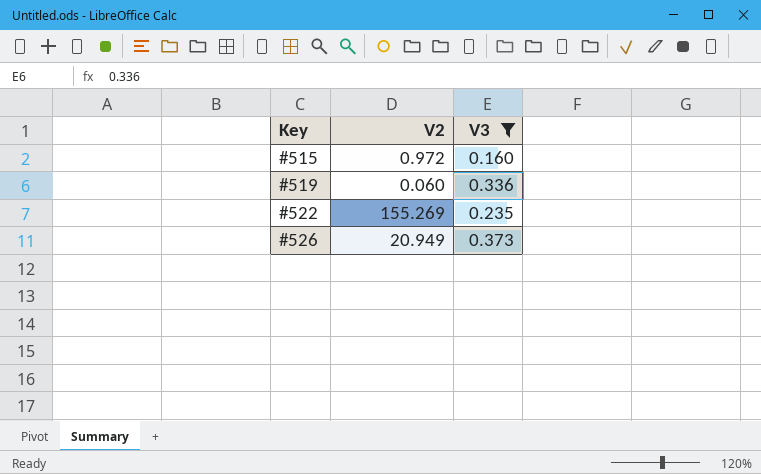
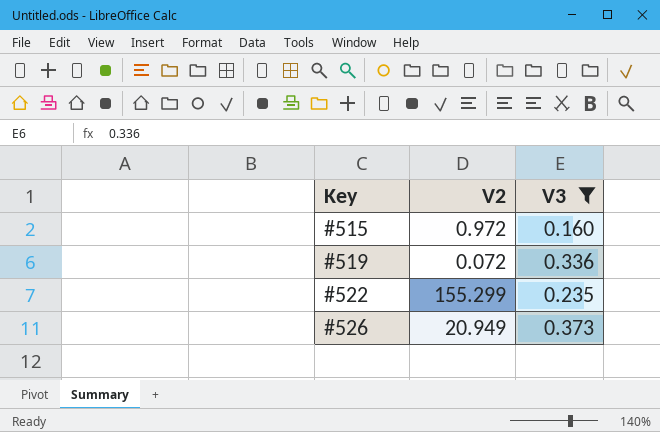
#519 | V2: 0.060 -> 0.072
#522 | V2: 155.269 -> 155.299

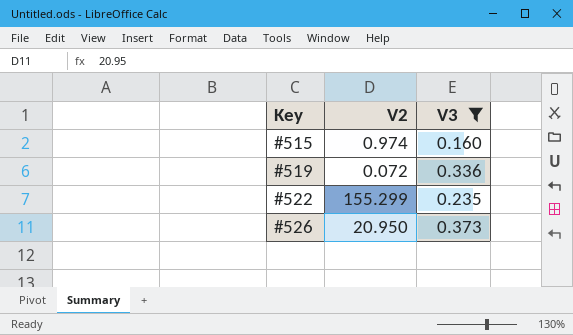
#515 | V2: 0.972 -> 0.974
#526 | V2: 20.949 -> 20.950

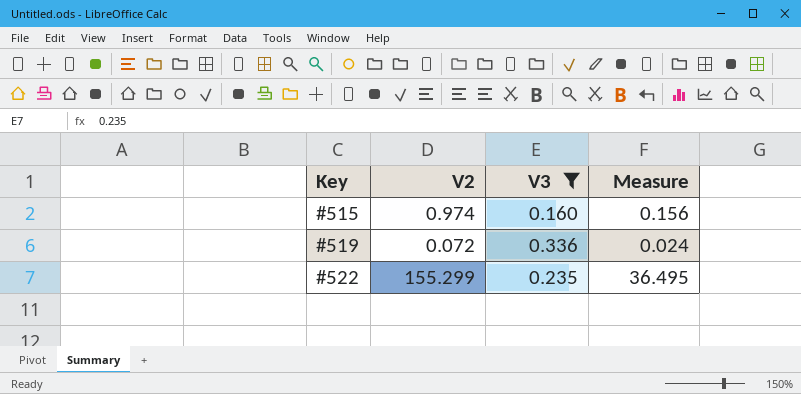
column Measure | formula: none -> [V2] * [V3]
row #526: 20.950 | 0.373 -> none

